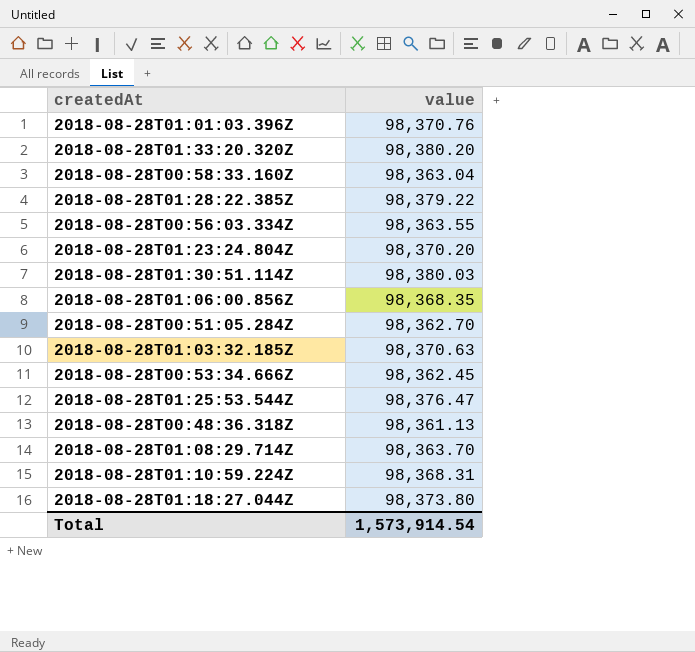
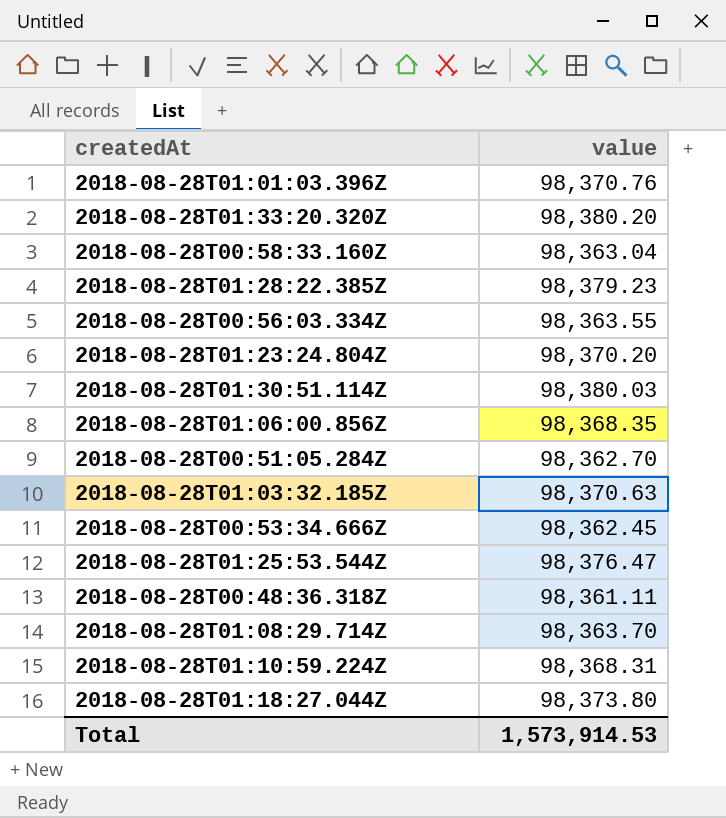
2018-08-28T01:28:22.385Z | value: 98,379.22 -> 98,379.23
2018-08-28T00:48:36.318Z | value: 98,361.13 -> 98,361.11
Total | value: 1,573,914.54 -> 1,573,914.53

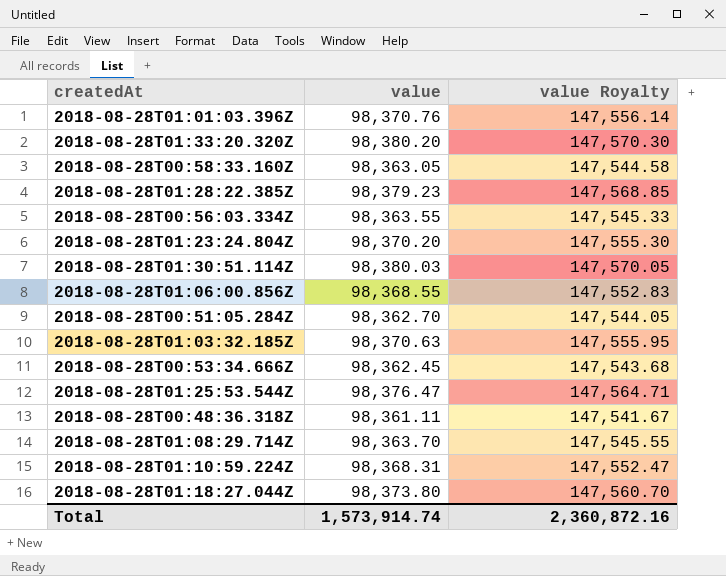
column value Royalty | formula: none -> [value] * 1.5
2018-08-28T00:58:33.160Z | value: 98,363.04 -> 98,363.05
2018-08-28T01:06:00.856Z | value: 98,368.35 -> 98,368.55
Total | value: 1,573,914.53 -> 1,573,914.74

